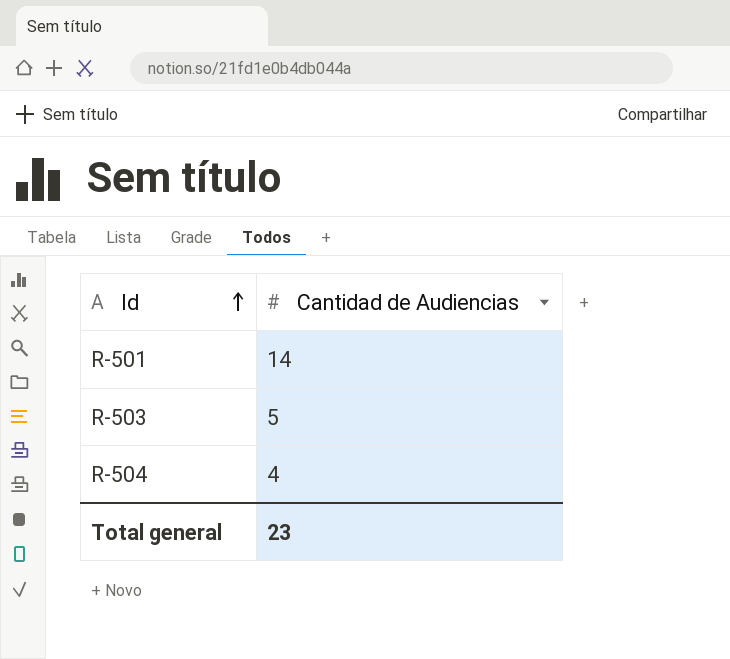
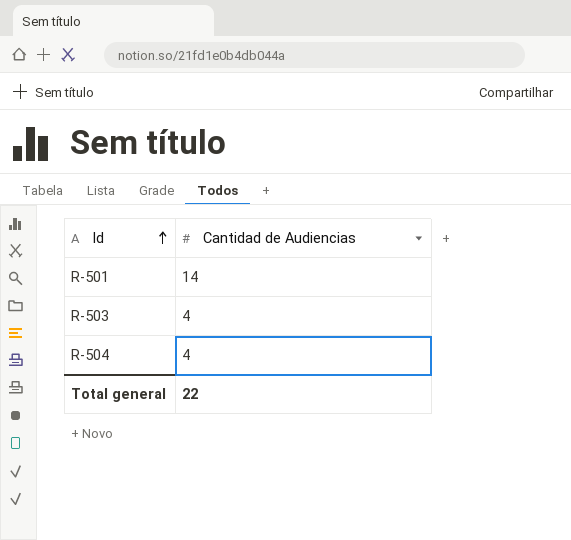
R-503 | Cantidad de Audiencias: 5 -> 4
Total general | Cantidad de Audiencias: 23 -> 22

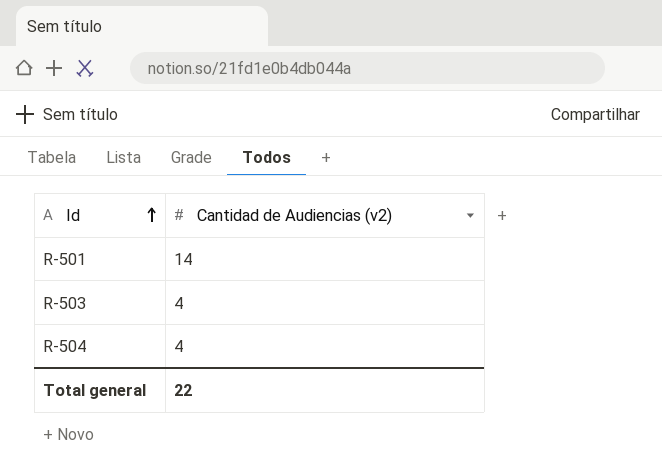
column name: Cantidad de Audiencias -> Cantidad de Audiencias (v2)

